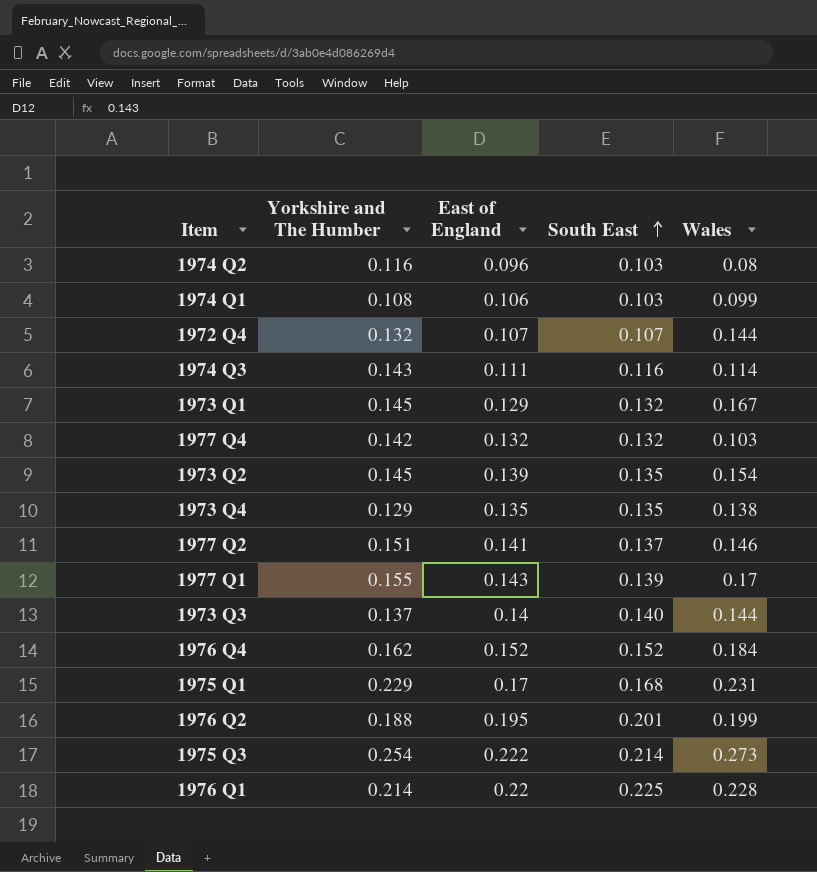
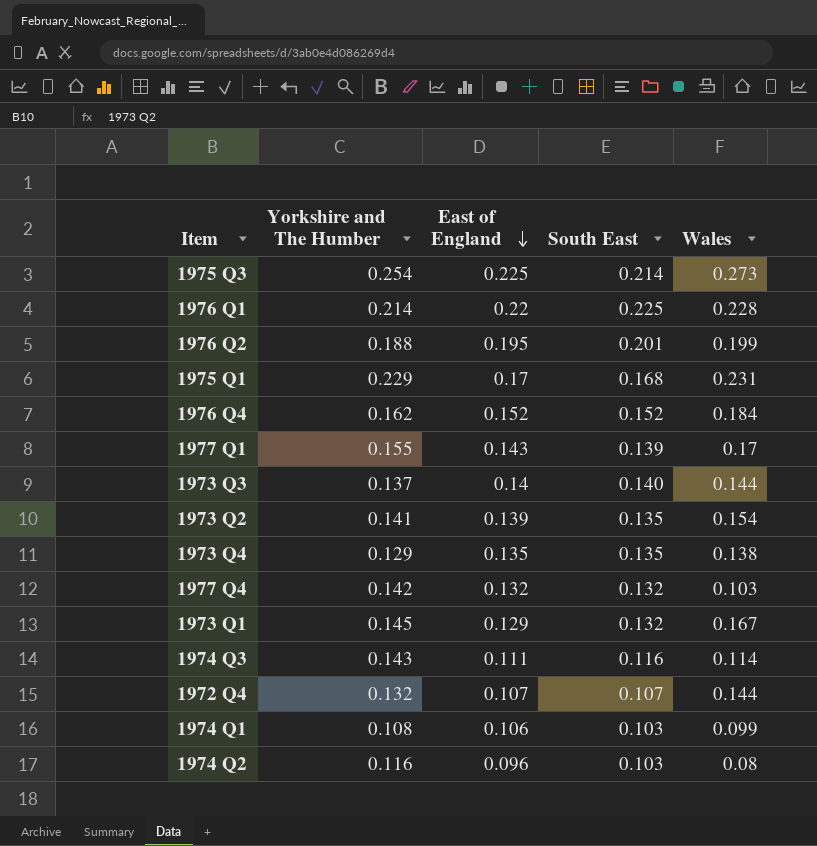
row order: South East ascending -> East of England descending
row 1977 Q2: 0.151 | 0.141 | 0.137 | 0.146 -> none
1975 Q3 | East of England: 0.222 -> 0.225
1973 Q2 | Yorkshire and The Humber: 0.145 -> 0.141

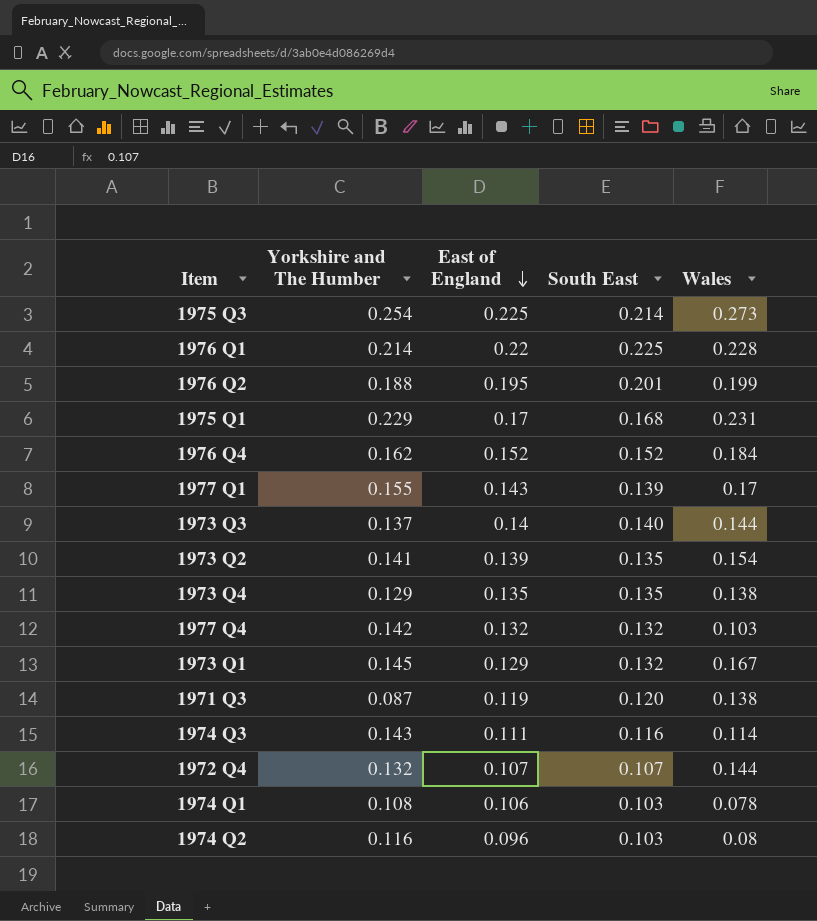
row 1971 Q3: none -> 0.087 | 0.119 | 0.120 | 0.138
1974 Q1 | Wales: 0.099 -> 0.078

